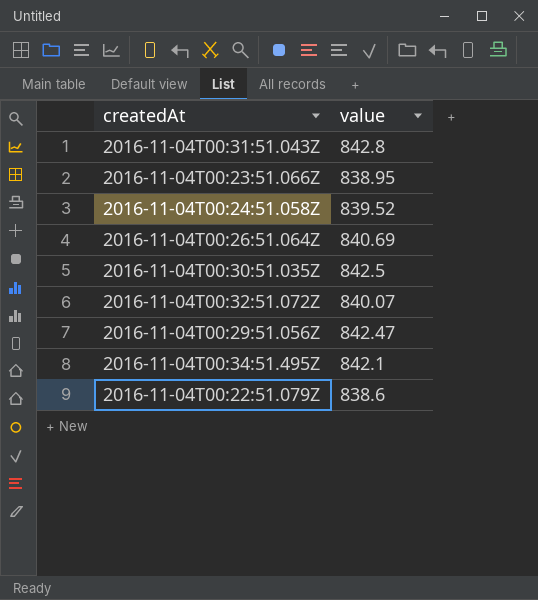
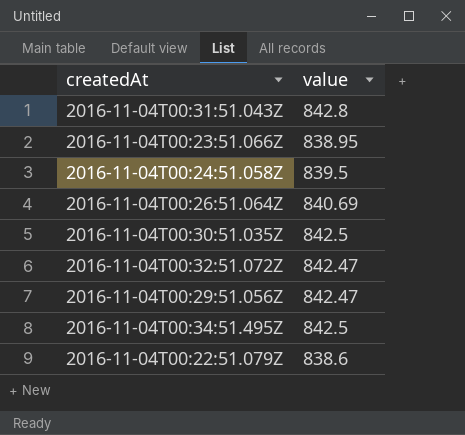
2016-11-04T00:24:51.058Z | value: 839.52 -> 839.5
2016-11-04T00:32:51.072Z | value: 840.07 -> 842.47
2016-11-04T00:34:51.495Z | value: 842.1 -> 842.5

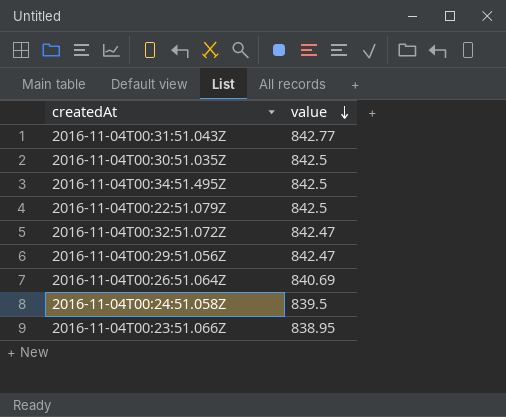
row order: none -> value descending
2016-11-04T00:31:51.043Z | value: 842.8 -> 842.77
2016-11-04T00:22:51.079Z | value: 838.6 -> 842.5

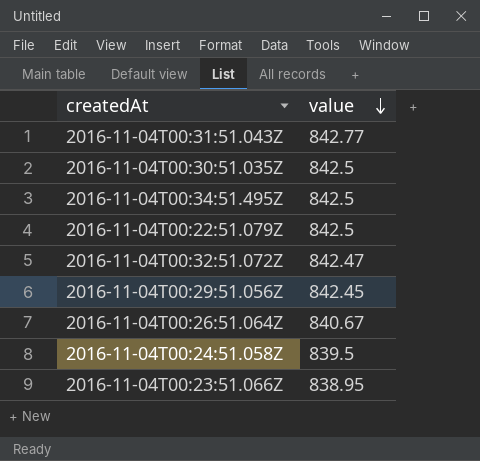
2016-11-04T00:29:51.056Z | value: 842.47 -> 842.45
2016-11-04T00:26:51.064Z | value: 840.69 -> 840.67

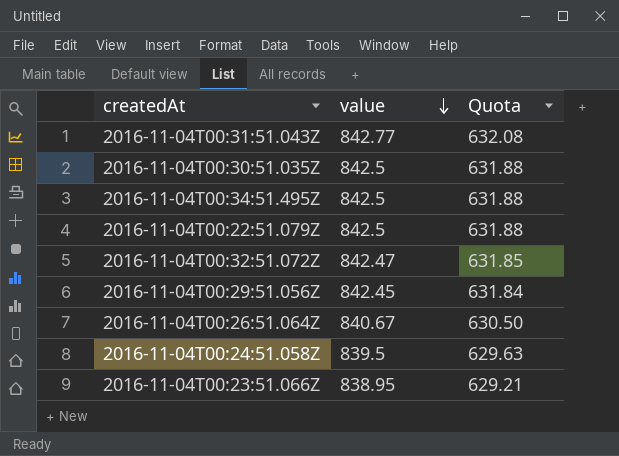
column Quota | formula: none -> [value] * 0.75

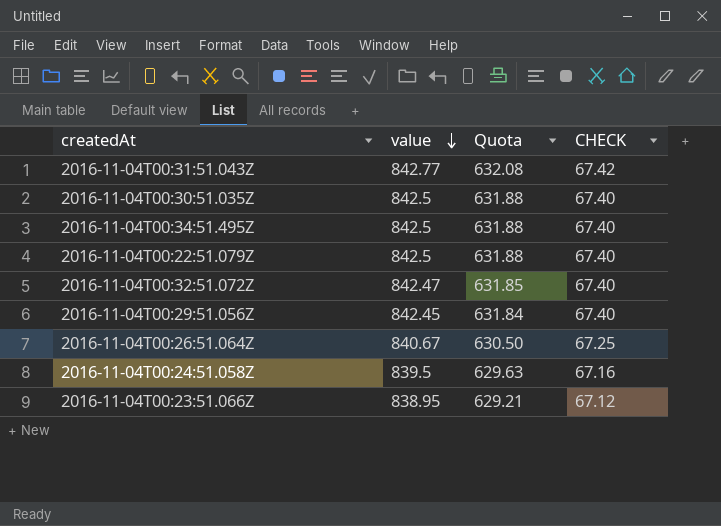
column CHECK | formula: none -> [value] * 0.08

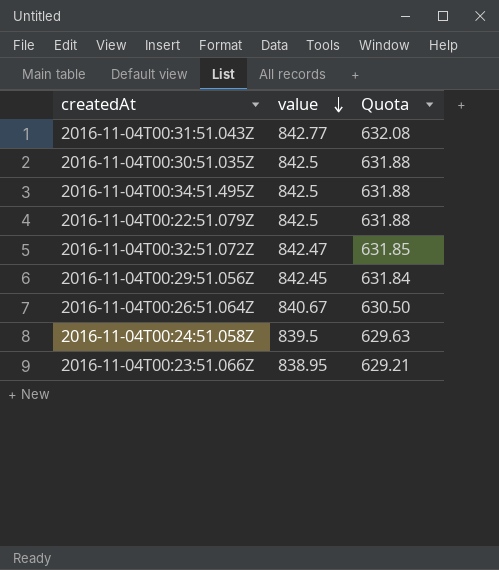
column CHECK | formula: [value] * 0.08 -> none

